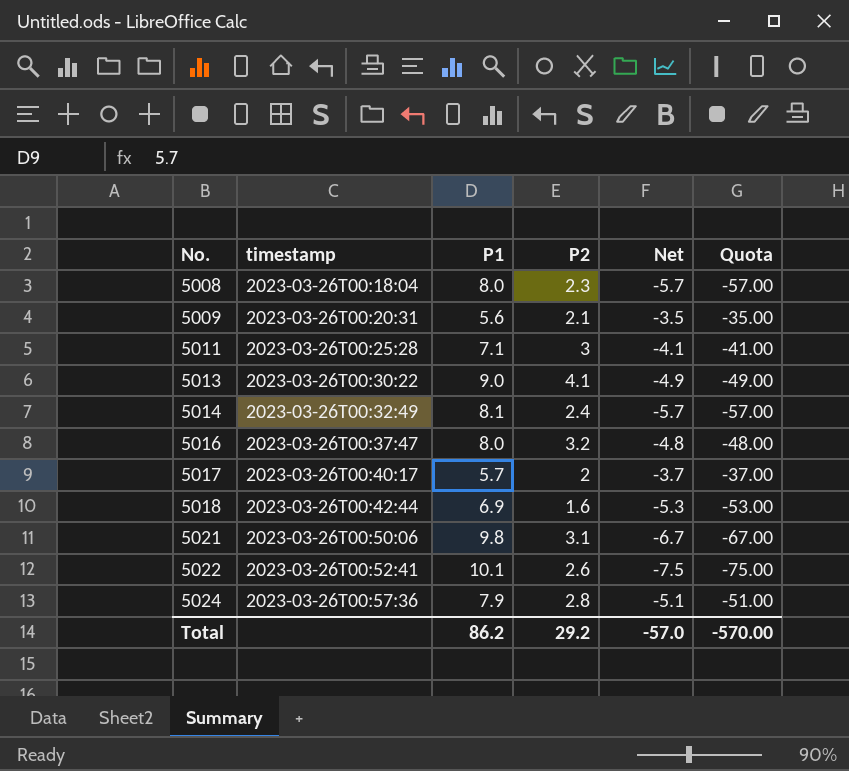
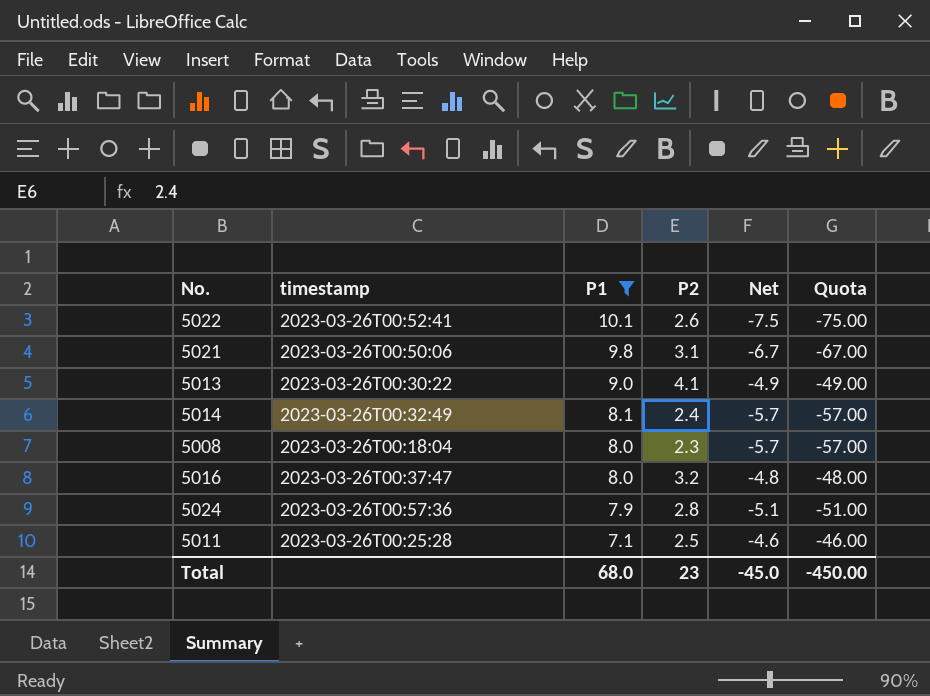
filter: none -> P1 >= 7.1
row order: No. ascending -> P1 descending
5011 | P2: 3 -> 2.5
5011 | Net: -4.1 -> -4.6
5011 | Quota: -41.00 -> -46.00
Total | P1: 86.2 -> 68.0
Total | P2: 29.2 -> 23
Total | Net: -57.0 -> -45.0
Total | Quota: -570.00 -> -450.00

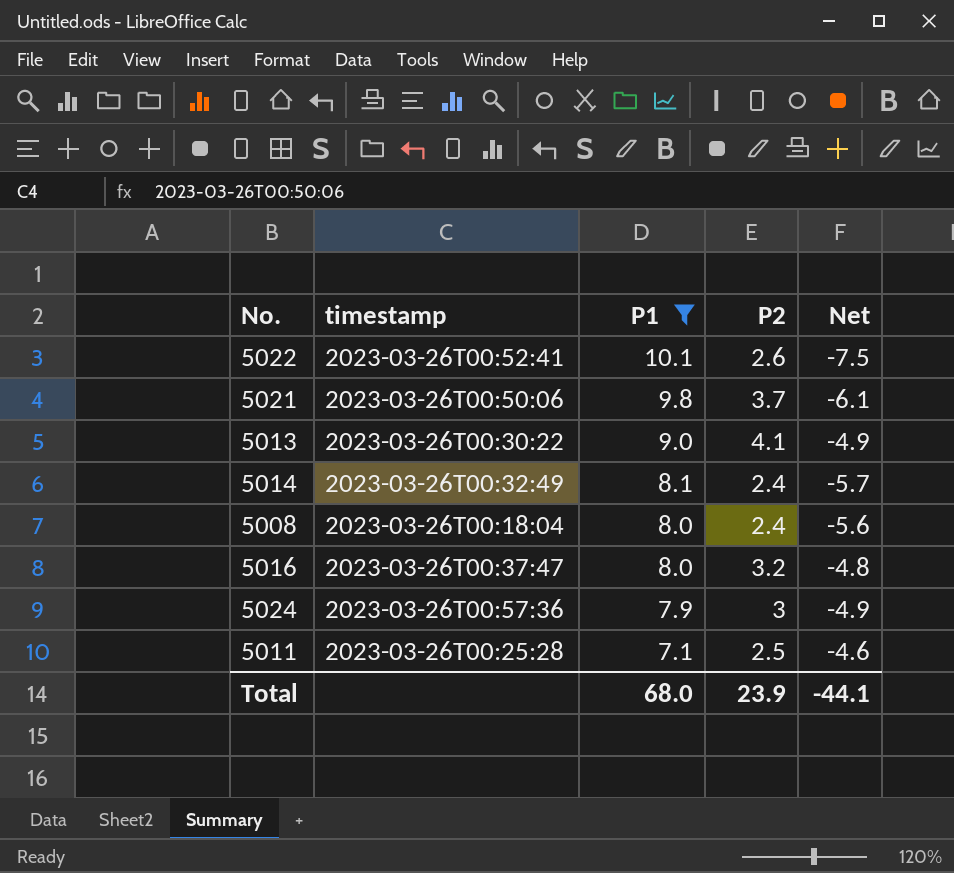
column Quota | formula: [Net] * 10 -> none
5021 | P2: 3.1 -> 3.7
5021 | Net: -6.7 -> -6.1
5008 | P2: 2.3 -> 2.4
5008 | Net: -5.7 -> -5.6
5024 | P2: 2.8 -> 3
5024 | Net: -5.1 -> -4.9
Total | P2: 23 -> 23.9
Total | Net: -45.0 -> -44.1

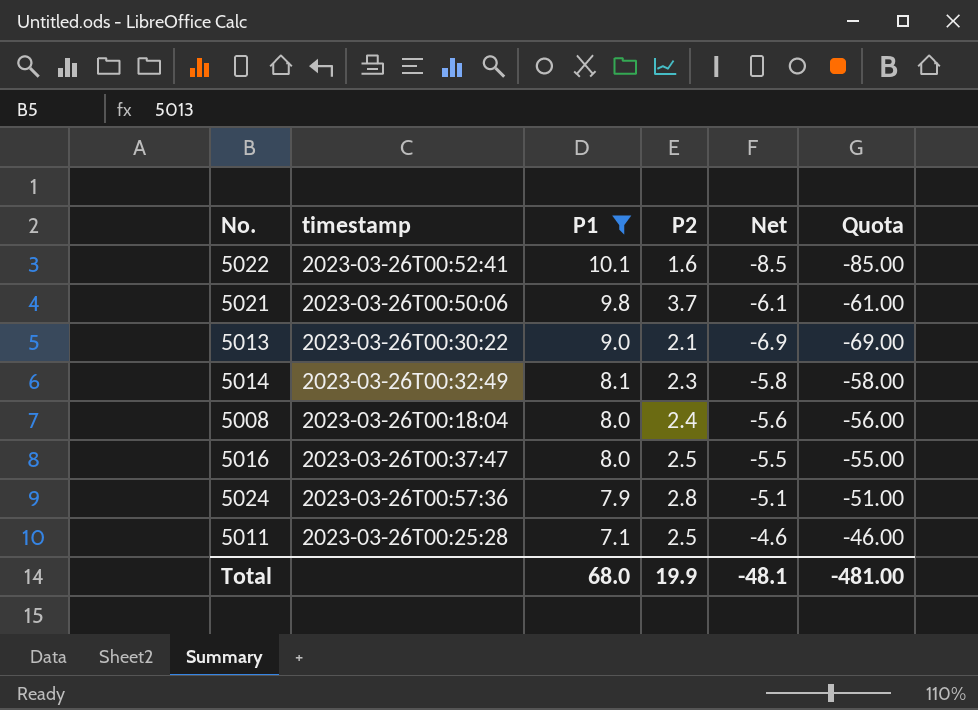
column Quota | formula: none -> [Net] * 10
5022 | P2: 2.6 -> 1.6
5022 | Net: -7.5 -> -8.5
5013 | P2: 4.1 -> 2.1
5013 | Net: -4.9 -> -6.9
5014 | P2: 2.4 -> 2.3
5014 | Net: -5.7 -> -5.8
5016 | P2: 3.2 -> 2.5
5016 | Net: -4.8 -> -5.5
5024 | P2: 3 -> 2.8
5024 | Net: -4.9 -> -5.1
Total | P2: 23.9 -> 19.9
Total | Net: -44.1 -> -48.1

